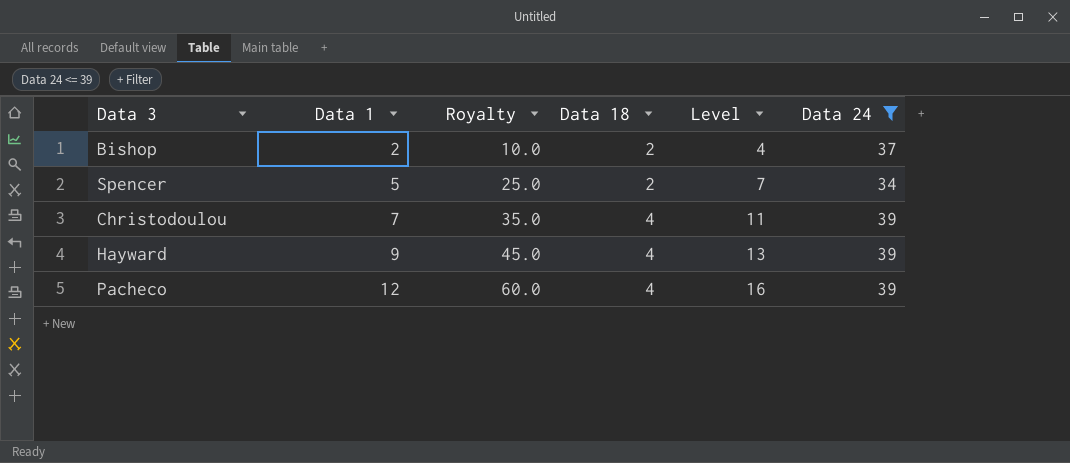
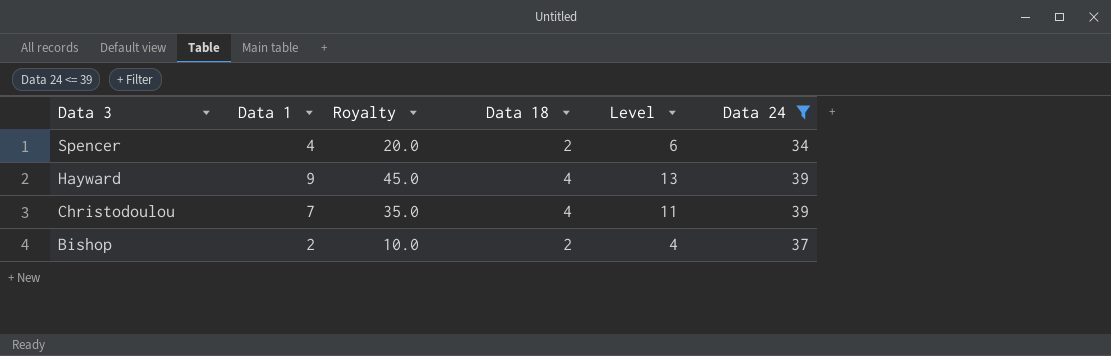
row order: Data 1 ascending -> Data 3 descending
row Pacheco: 12 | 60.0 | 4 | 16 | 39 -> none
Spencer | Data 1: 5 -> 4
Spencer | Royalty: 25.0 -> 20.0
Spencer | Level: 7 -> 6

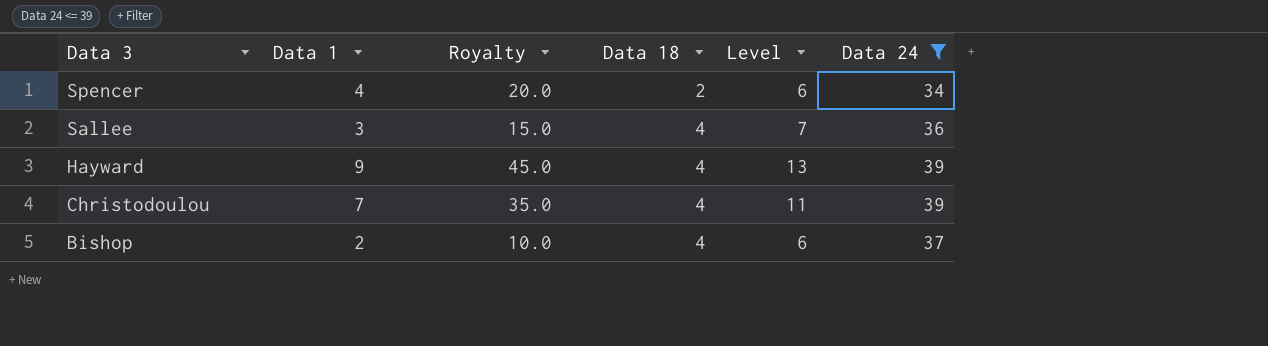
row Sallee: none -> 3 | 15.0 | 4 | 7 | 36
Bishop | Data 18: 2 -> 4
Bishop | Level: 4 -> 6

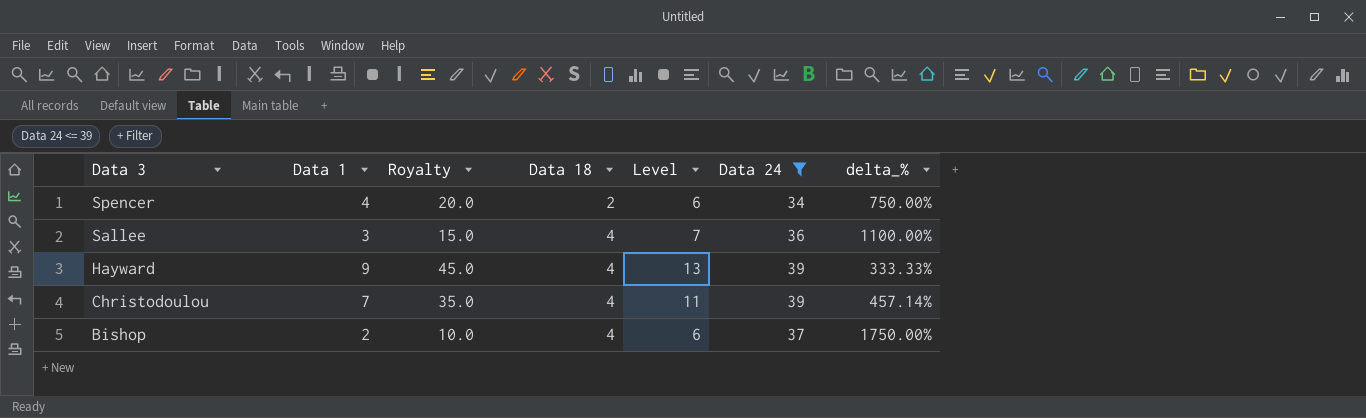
column delta_% | formula: none -> ([Data 24] - [Data 1]) / [Data 1]

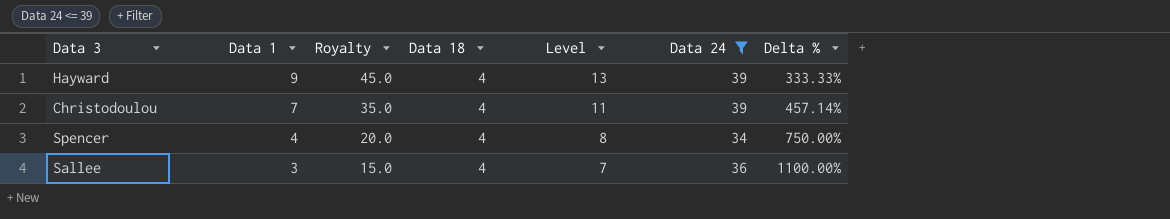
row order: Data 3 descending -> Data 1 descending
column name: delta_% -> Delta %
row Bishop: 2 | 10.0 | 4 | 6 | 37 | 1750.00% -> none
Spencer | Data 18: 2 -> 4
Spencer | Level: 6 -> 8

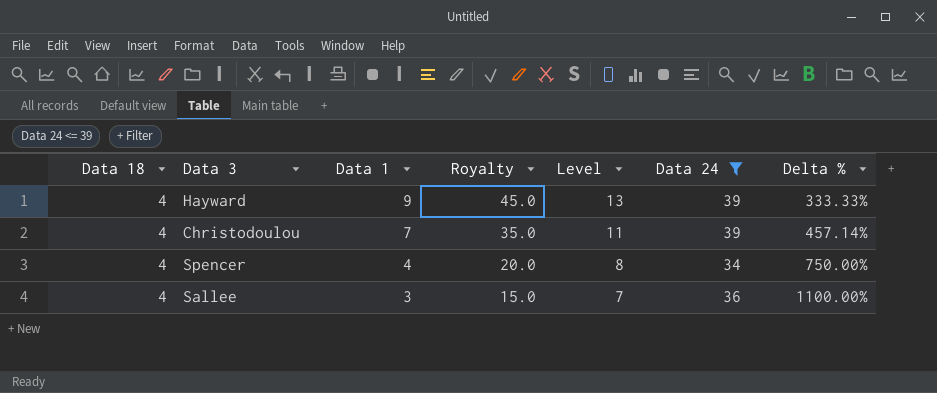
column Data 18 | position: 4 -> 1

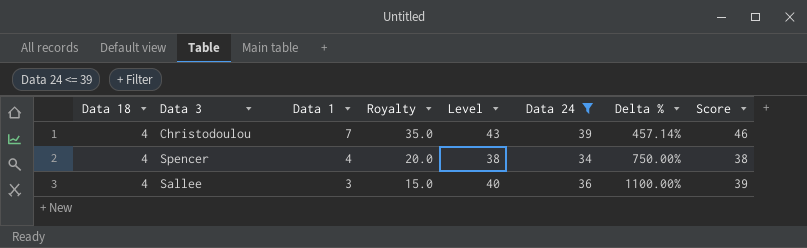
column Level | formula: [Data 18] + [Data 1] -> [Data 18] + [Data 24]
column Score | formula: none -> [Data 1] + [Data 24]
row Hayward: 4 | 9 | 45.0 | 13 | 39 | 333.33% -> none

